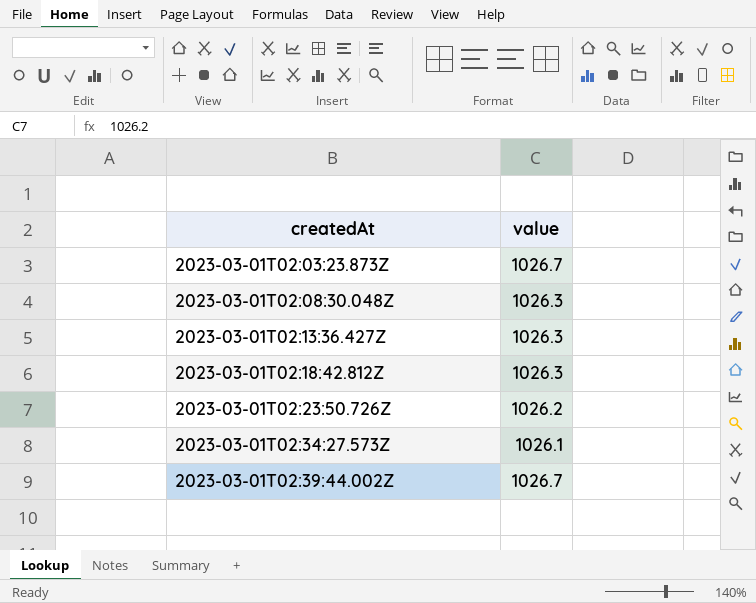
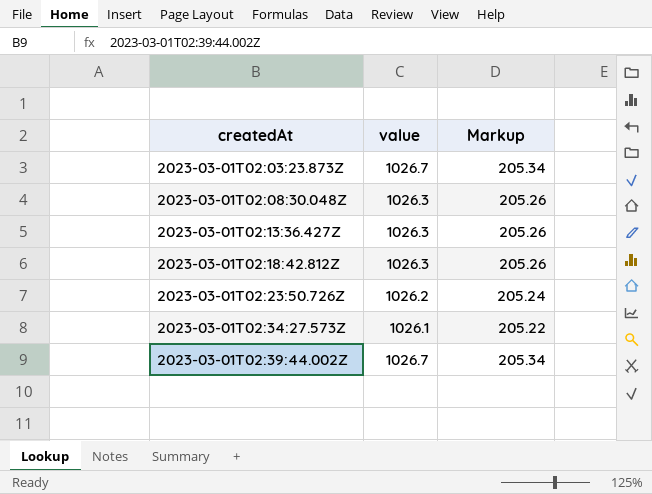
column Markup | formula: none -> [value] * 0.2

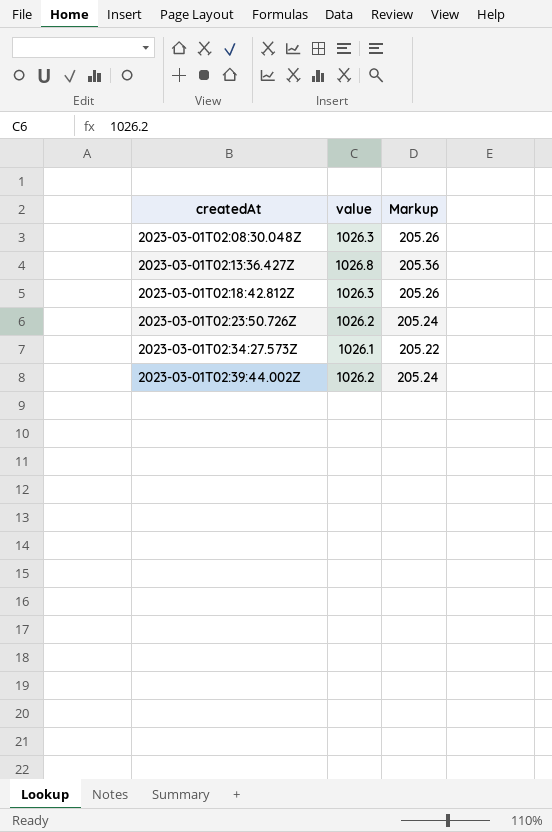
row 2023-03-01T02:03:23.873Z: 1026.7 | 205.34 -> none
2023-03-01T02:13:36.427Z | value: 1026.3 -> 1026.8
2023-03-01T02:13:36.427Z | Markup: 205.26 -> 205.36
2023-03-01T02:39:44.002Z | value: 1026.7 -> 1026.2
2023-03-01T02:39:44.002Z | Markup: 205.34 -> 205.24

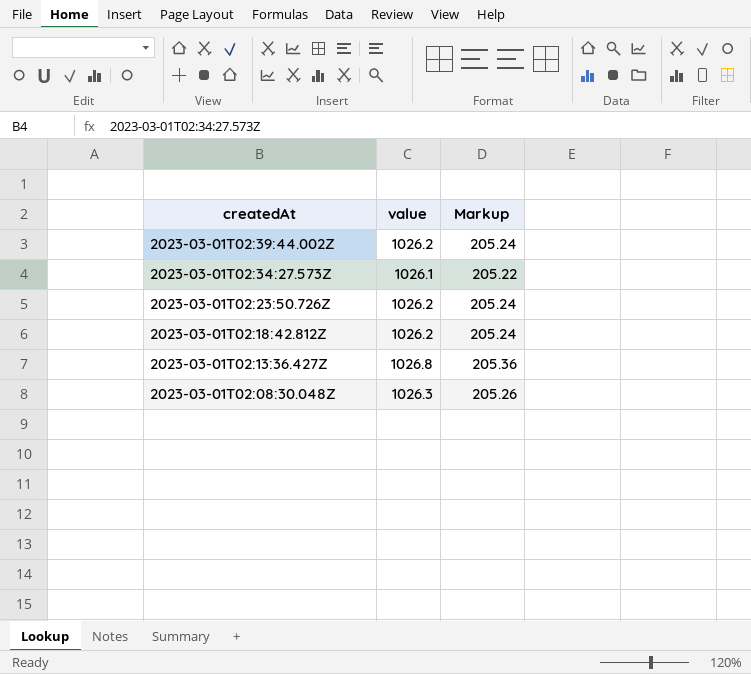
row order: createdAt ascending -> createdAt descending
2023-03-01T02:18:42.812Z | value: 1026.3 -> 1026.2
2023-03-01T02:18:42.812Z | Markup: 205.26 -> 205.24

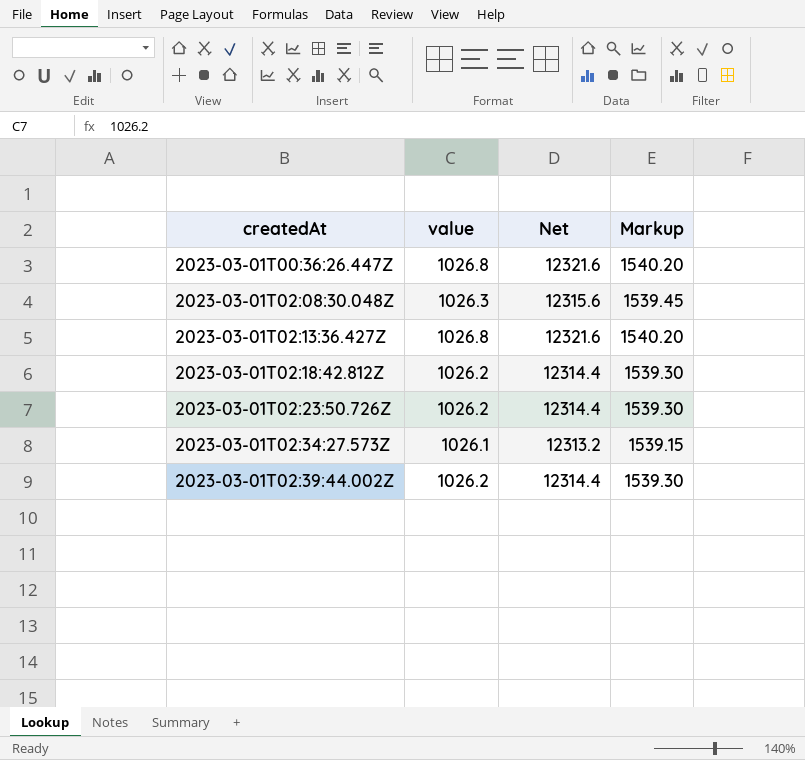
row order: createdAt descending -> createdAt ascending
column Net | formula: none -> [value] * 12
column Markup | formula: [value] * 0.2 -> [value] * 1.5
row 2023-03-01T00:36:26.447Z: none -> 1026.8 | 12321.6 | 1540.20

